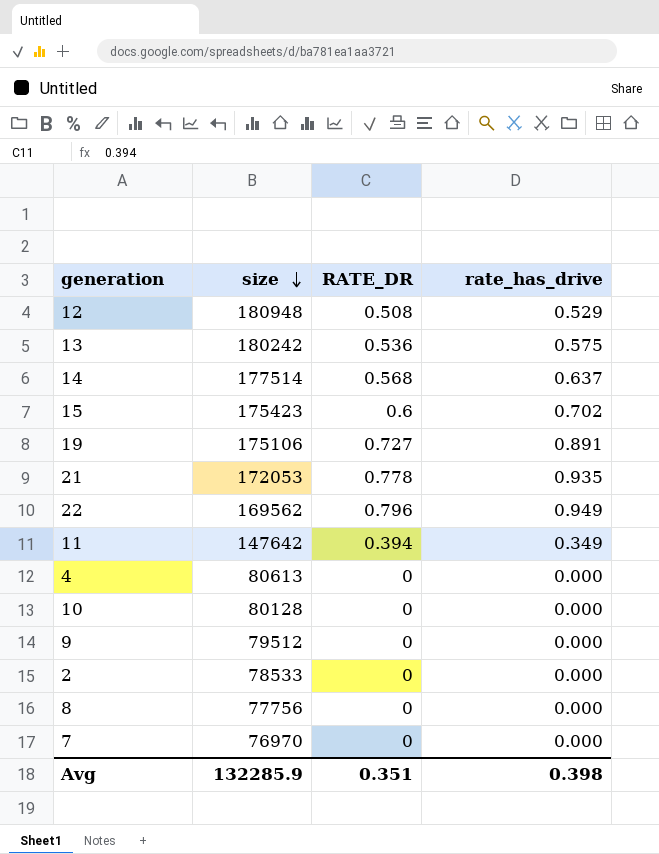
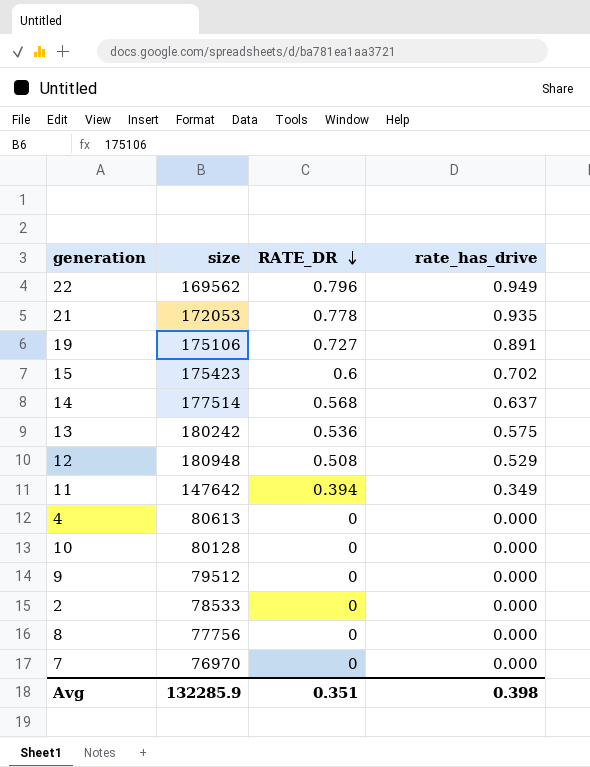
row order: size descending -> RATE_DR descending

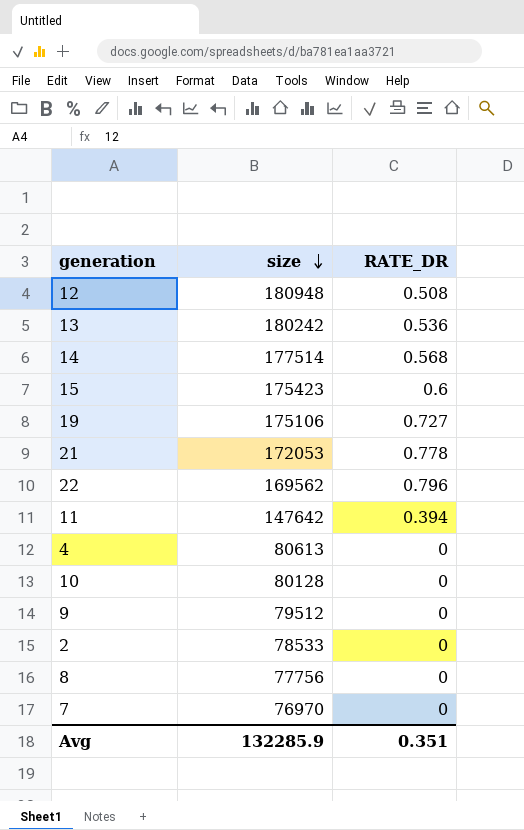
row order: RATE_DR descending -> size descending
column rate_has_drive | position: 4 -> none

